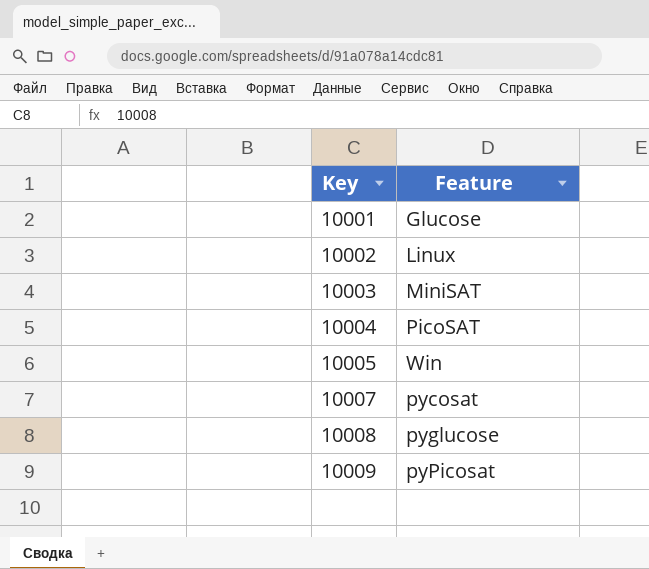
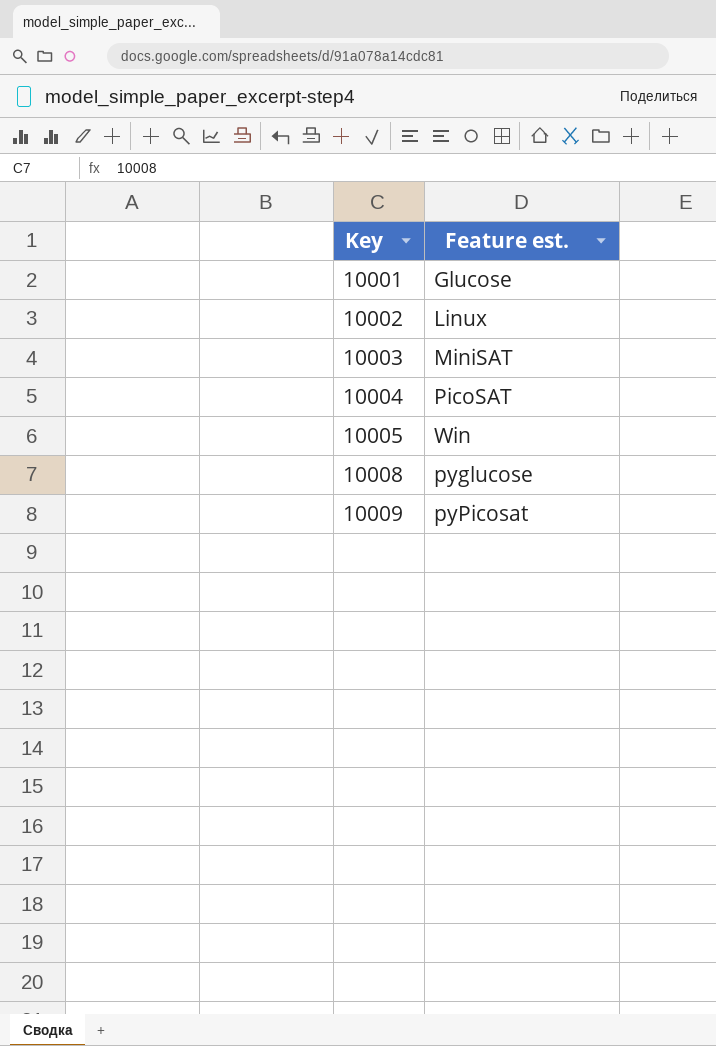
column name: Feature -> Feature est.
row 10007: pycosat -> none

